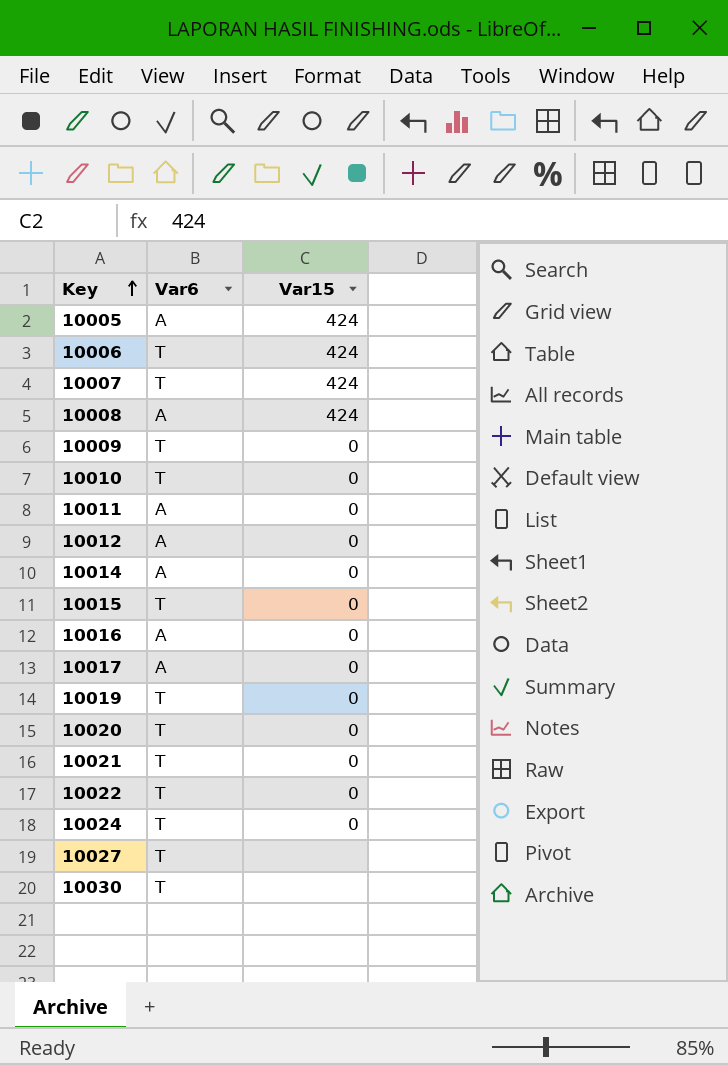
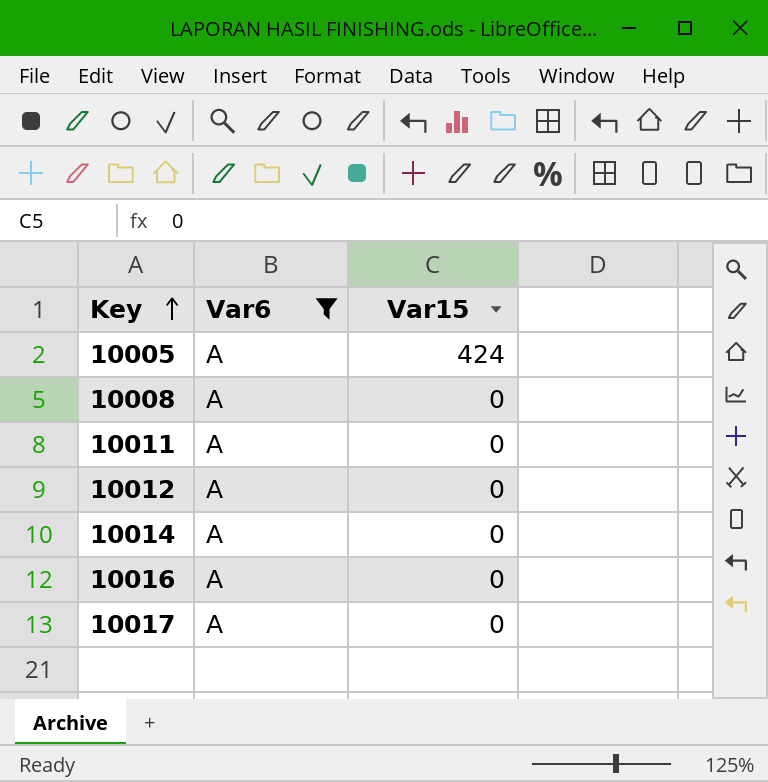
filter: none -> Var6 = A
10008 | Var15: 424 -> 0

